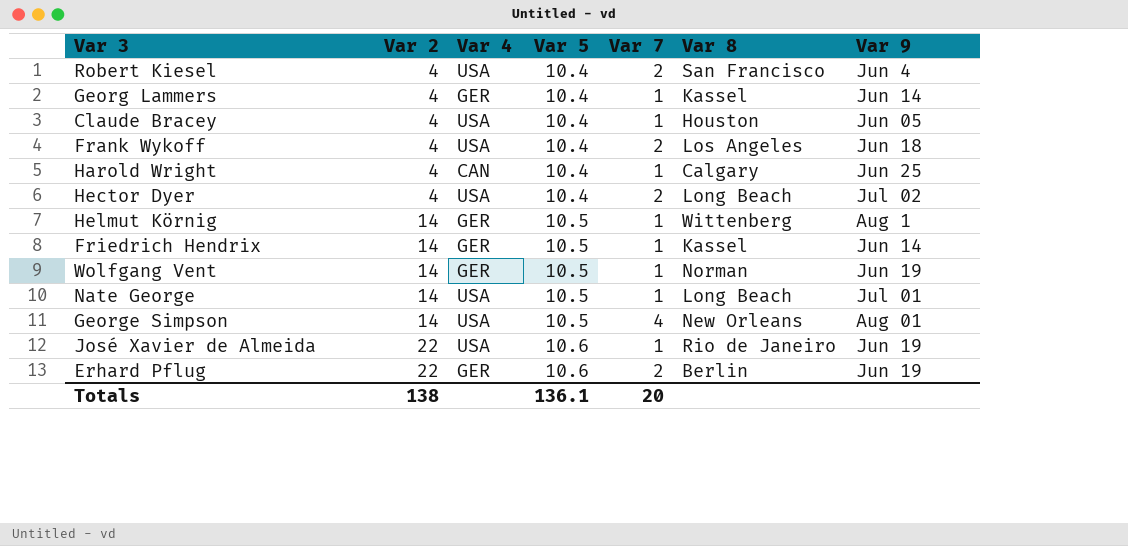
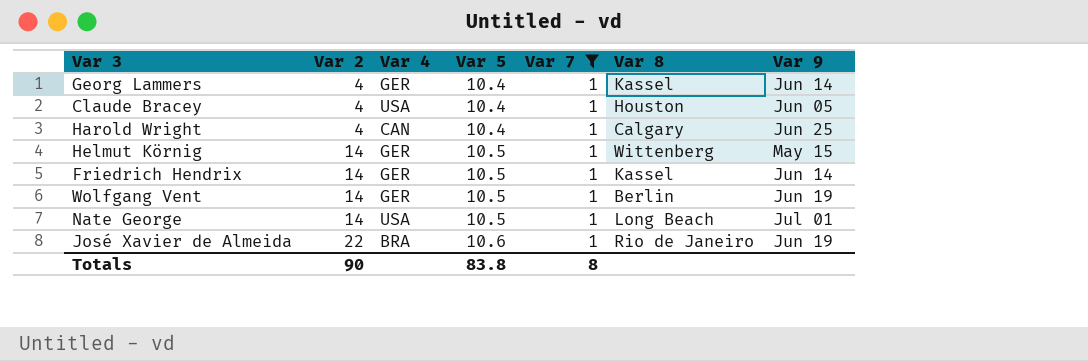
filter: none -> Var 7 = 1
Helmut Körnig | Var 9: Aug 1 -> May 15
Wolfgang Vent | Var 8: Norman -> Berlin
José Xavier de Almeida | Var 4: USA -> BRA
Totals | Var 2: 138 -> 90
Totals | Var 5: 136.1 -> 83.8
Totals | Var 7: 20 -> 8

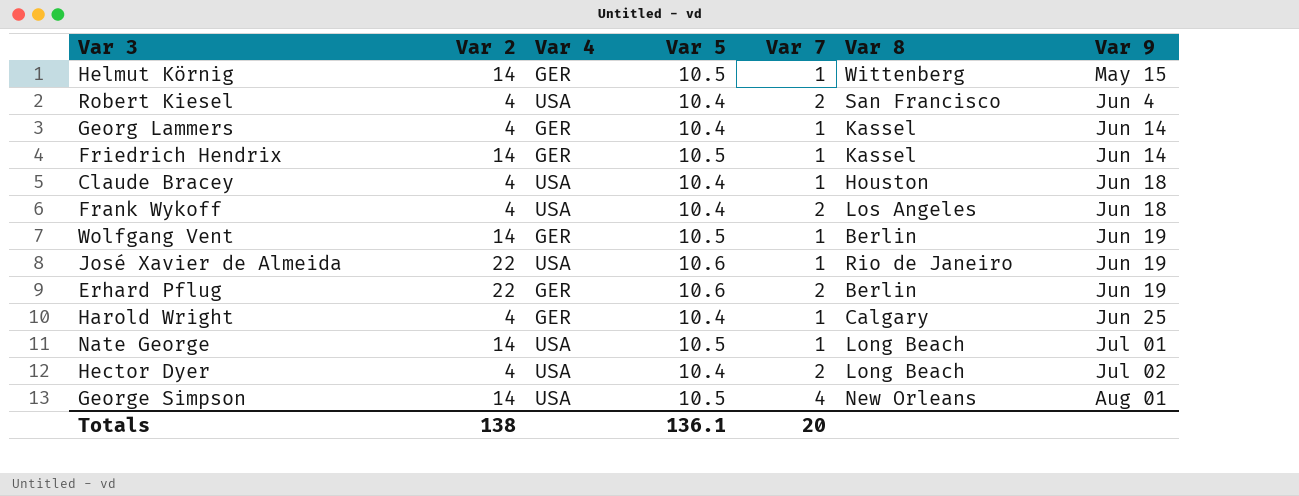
filter: Var 7 = 1 -> none
row order: Var 2 ascending -> Var 9 ascending
Claude Bracey | Var 9: Jun 05 -> Jun 18
José Xavier de Almeida | Var 4: BRA -> USA
Harold Wright | Var 4: CAN -> GER
Totals | Var 2: 90 -> 138
Totals | Var 5: 83.8 -> 136.1
Totals | Var 7: 8 -> 20

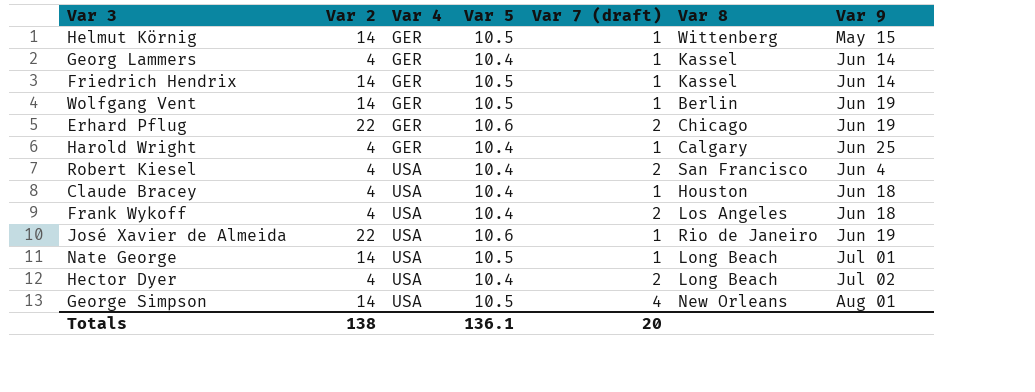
row order: Var 9 ascending -> Var 4 ascending
column name: Var 7 -> Var 7 (draft)
Erhard Pflug | Var 8: Berlin -> Chicago

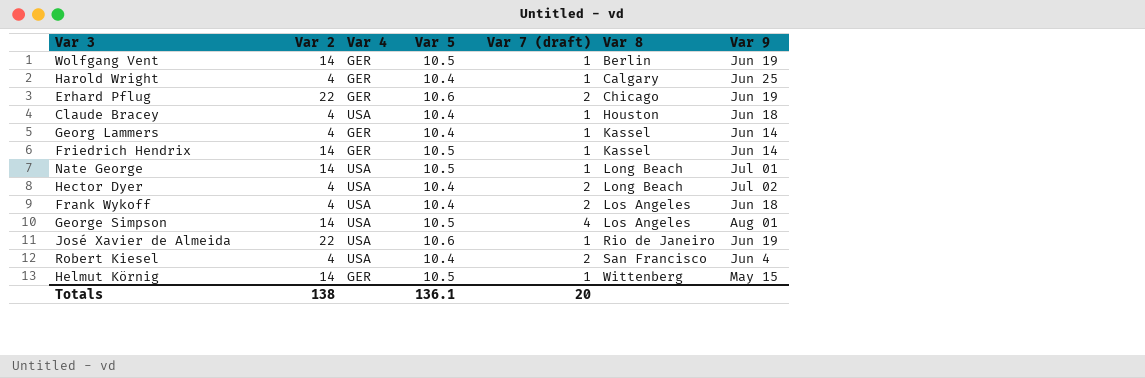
row order: Var 4 ascending -> Var 8 ascending
George Simpson | Var 8: New Orleans -> Los Angeles

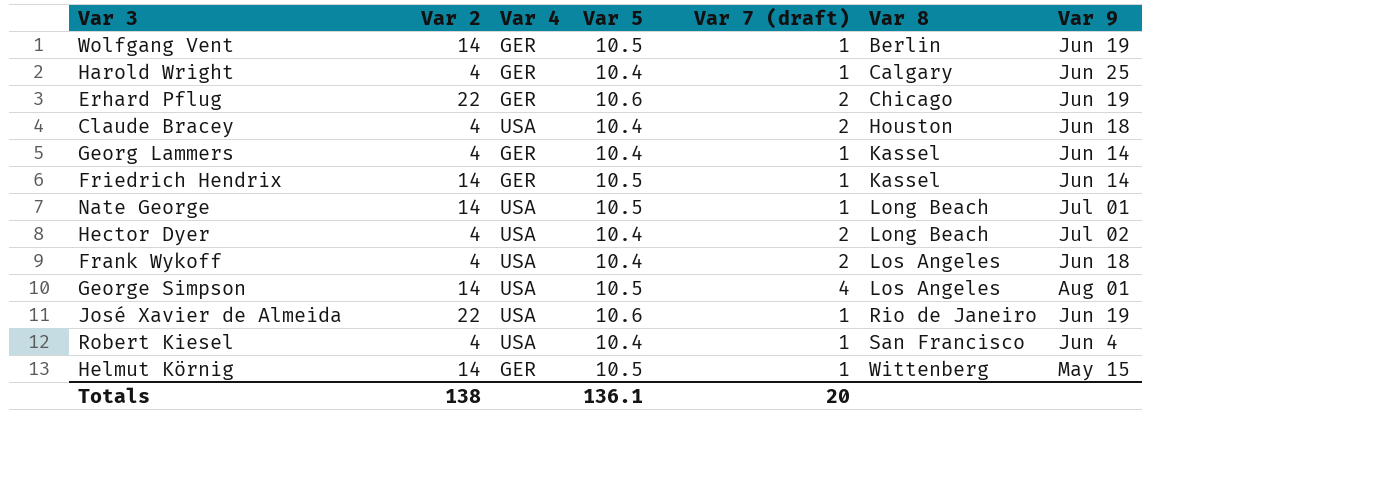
Claude Bracey | Var 7 (draft): 1 -> 2
Robert Kiesel | Var 7 (draft): 2 -> 1

